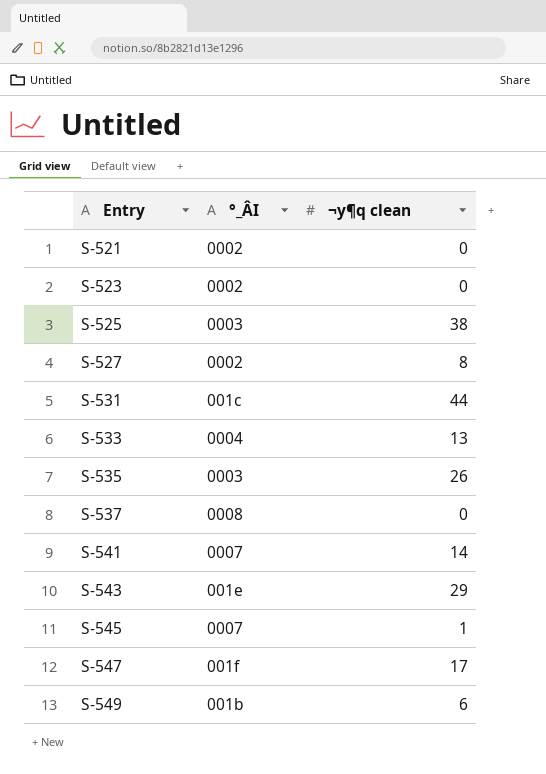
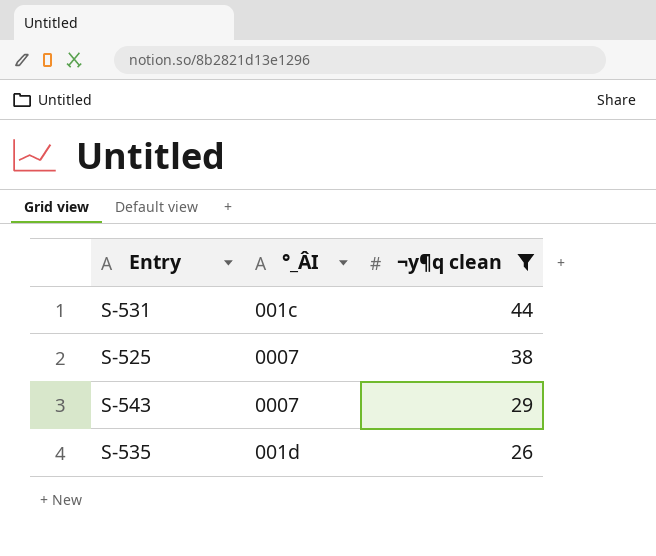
filter: none -> ¬y¶q clean >= 26
row order: Entry ascending -> ¬y¶q clean descending
S-525 | °_ÂI: 0003 -> 0007
S-543 | °_ÂI: 001e -> 0007
S-535 | °_ÂI: 0003 -> 001d

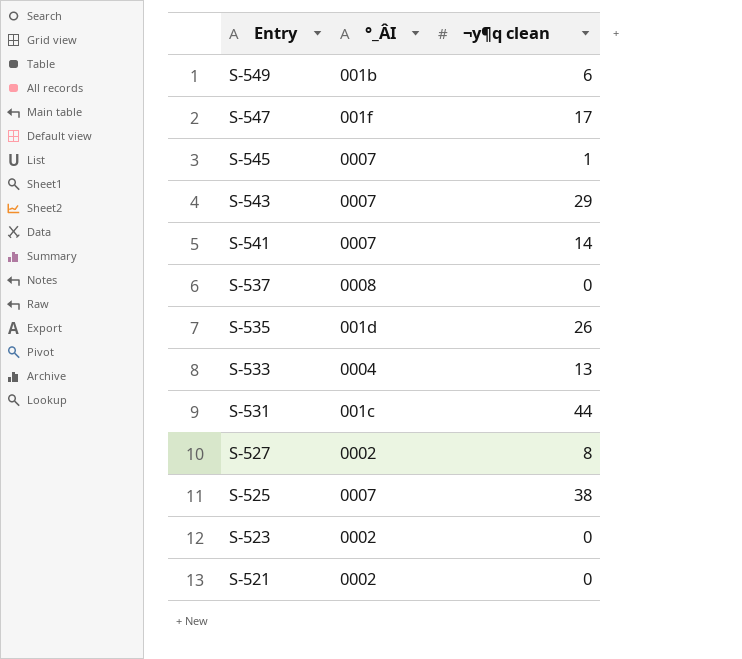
filter: ¬y¶q clean >= 26 -> none
row order: ¬y¶q clean descending -> Entry descending

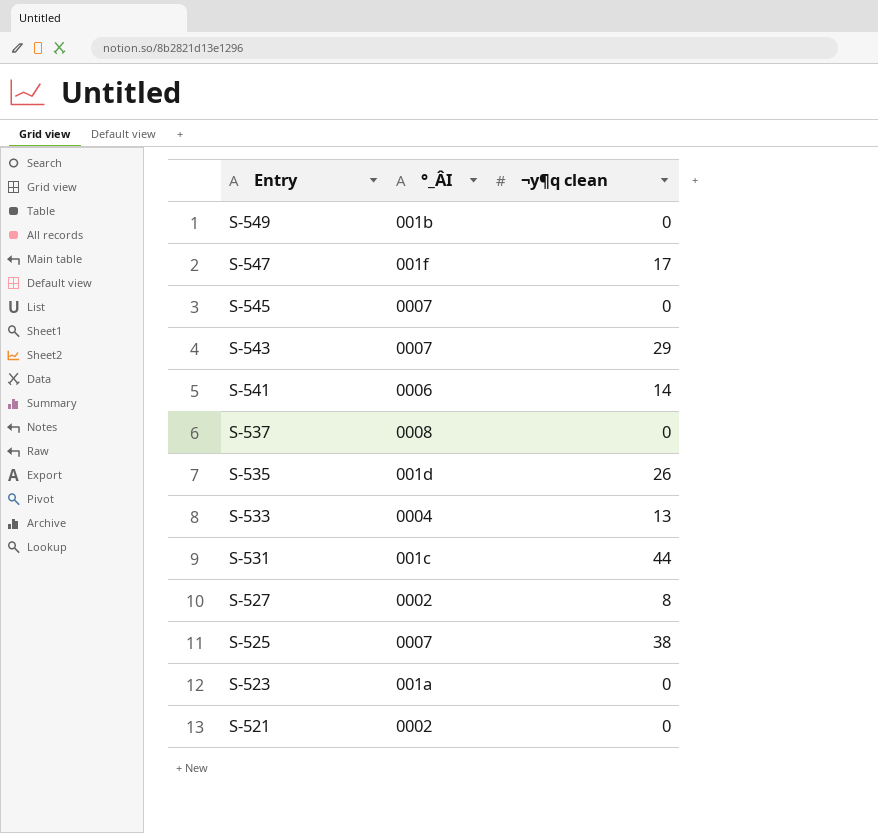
S-549 | ¬y¶q clean: 6 -> 0
S-545 | ¬y¶q clean: 1 -> 0
S-541 | °_ÂI: 0007 -> 0006
S-523 | °_ÂI: 0002 -> 001a

